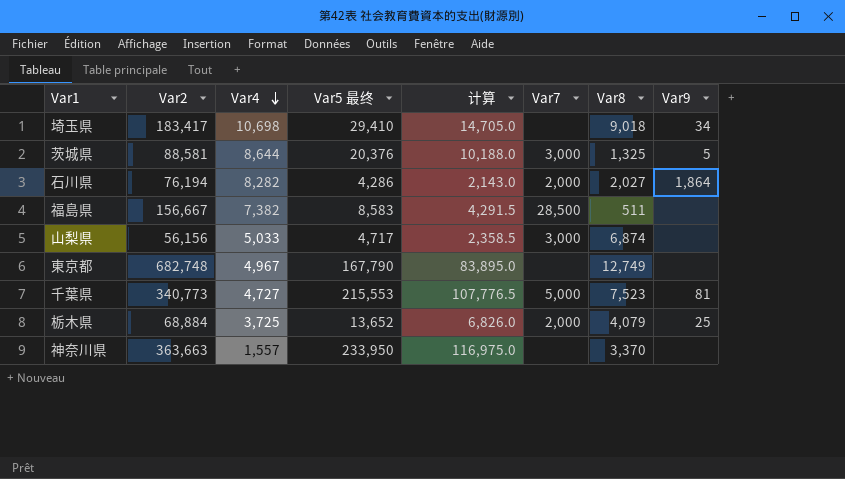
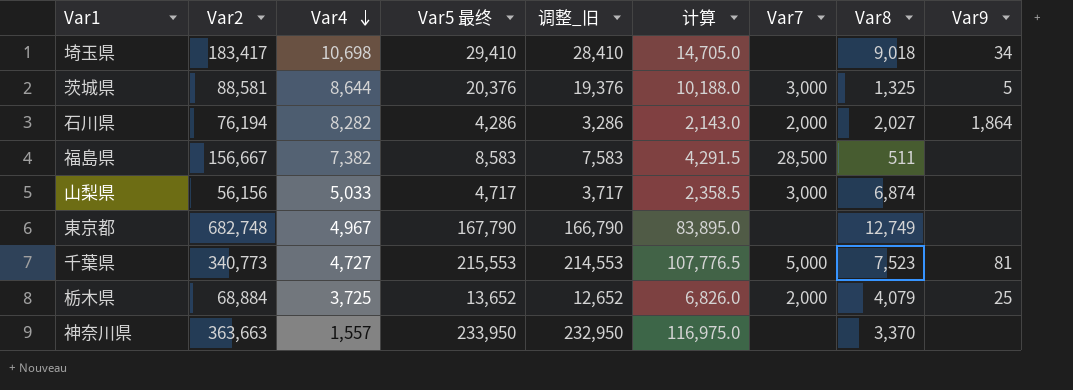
column 调整_旧 | formula: none -> [Var5 最终] - 1000

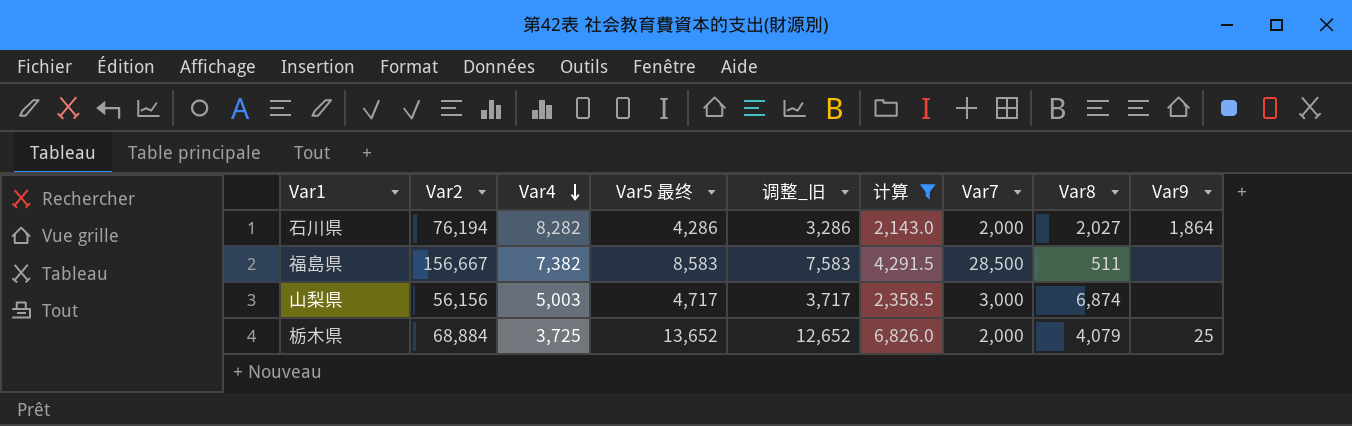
filter: none -> 计算 <= 6,826.0
山梨県 | Var4: 5,033 -> 5,003

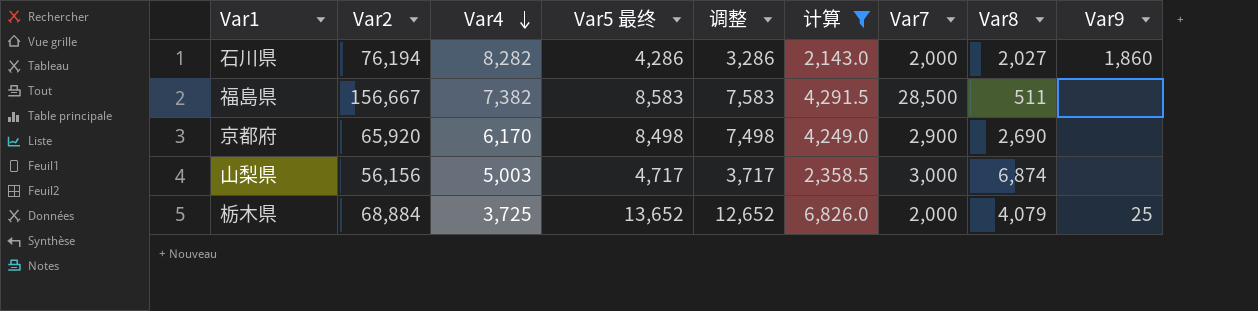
column name: 调整_旧 -> 调整
石川県 | Var9: 1,864 -> 1,860
row 京都府: none -> 65,920 | 6,170 | 8,498 | 7,498 | 4,249.0 | 2,900 | 2,690 | none

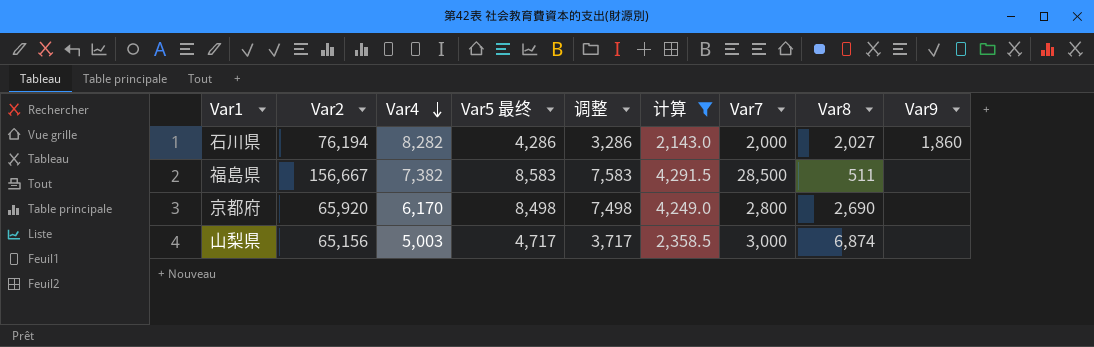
row 栃木県: 68,884 | 3,725 | 13,652 | 12,652 | 6,826.0 | 2,000 | 4,079 | 25 -> none
京都府 | Var7: 2,900 -> 2,800
山梨県 | Var2: 56,156 -> 65,156

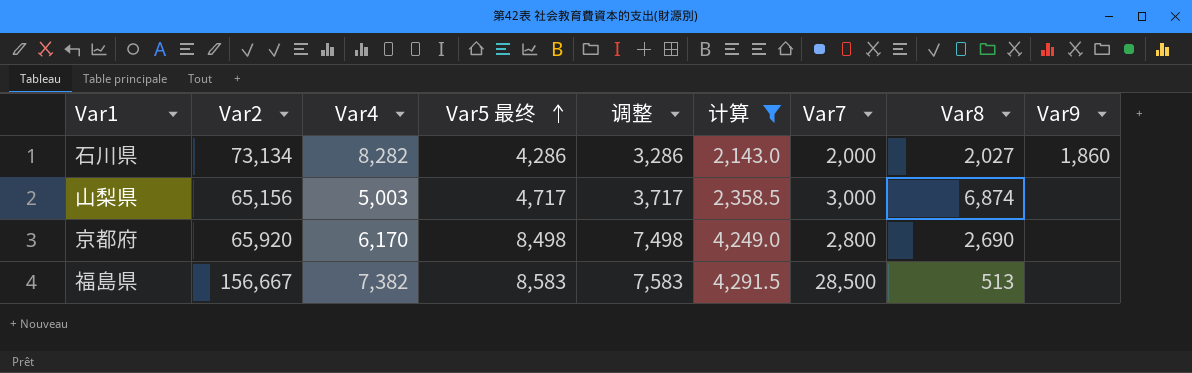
row order: Var4 descending -> Var5 最终 ascending
石川県 | Var2: 76,194 -> 73,134
福島県 | Var8: 511 -> 513

